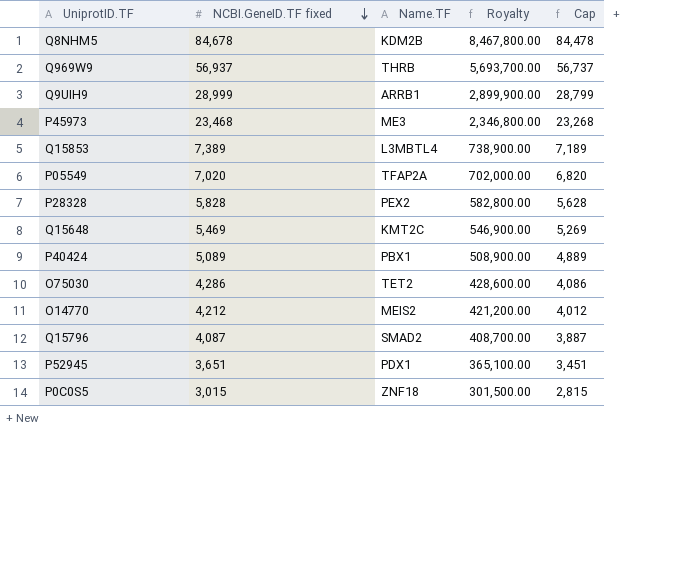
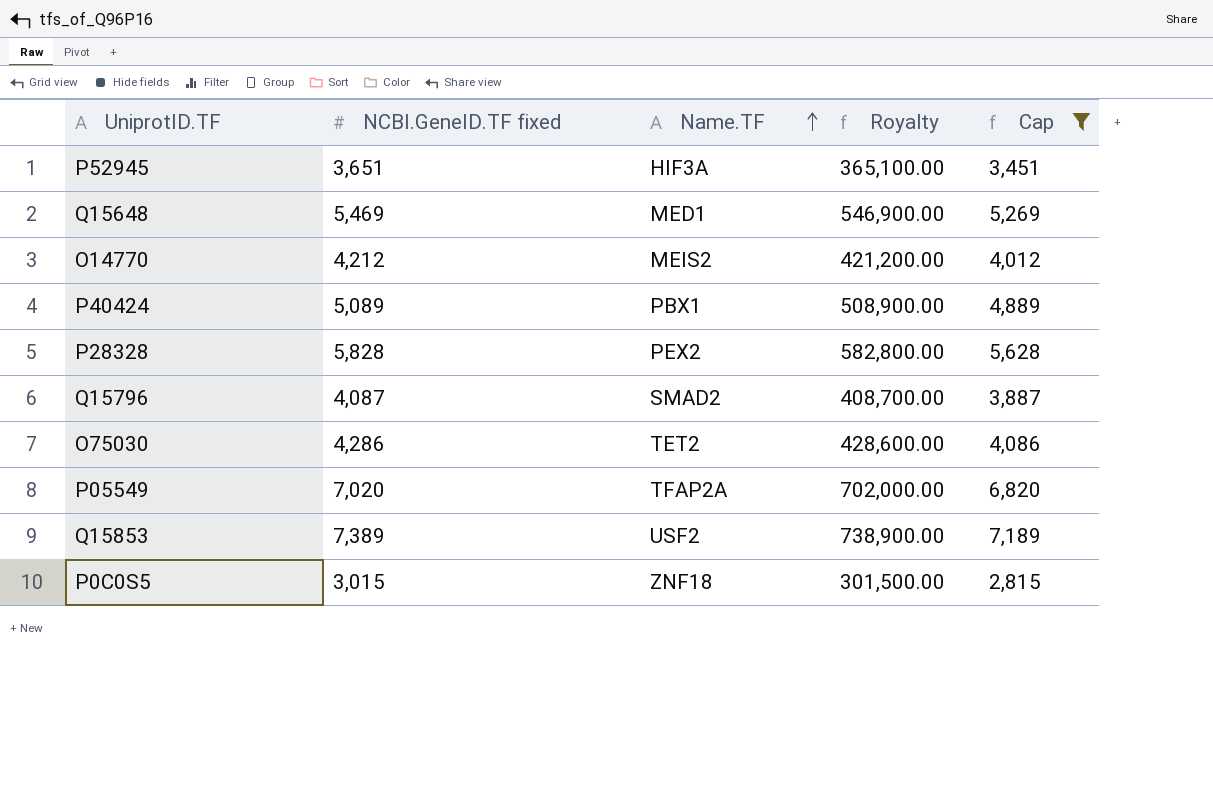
filter: none -> Cap <= 7,189
row order: NCBI.GeneID.TF fixed descending -> Name.TF ascending
P52945 | Name.TF: PDX1 -> HIF3A
Q15648 | Name.TF: KMT2C -> MED1
Q15853 | Name.TF: L3MBTL4 -> USF2

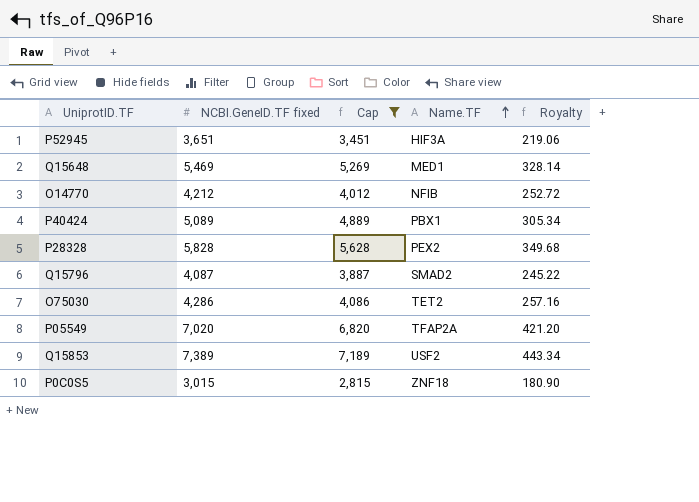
column Cap | position: 5 -> 3
column Royalty | formula: [NCBI.GeneID.TF fixed] * 100 -> [NCBI.GeneID.TF fixed] * 0.06
O14770 | Name.TF: MEIS2 -> NFIB

